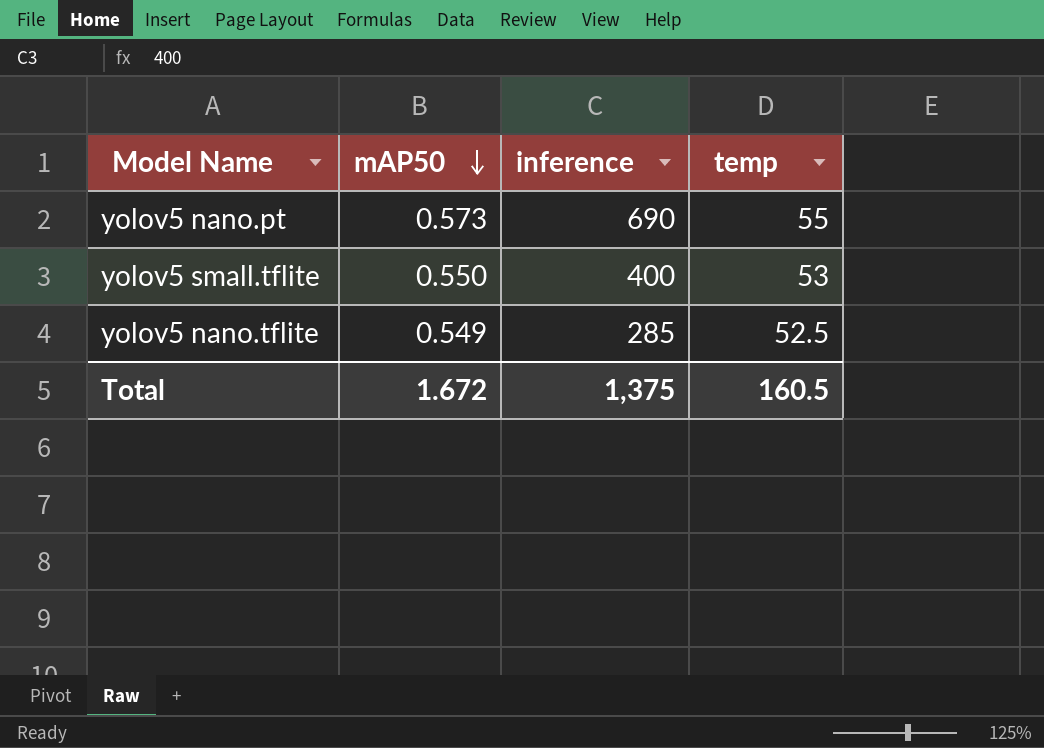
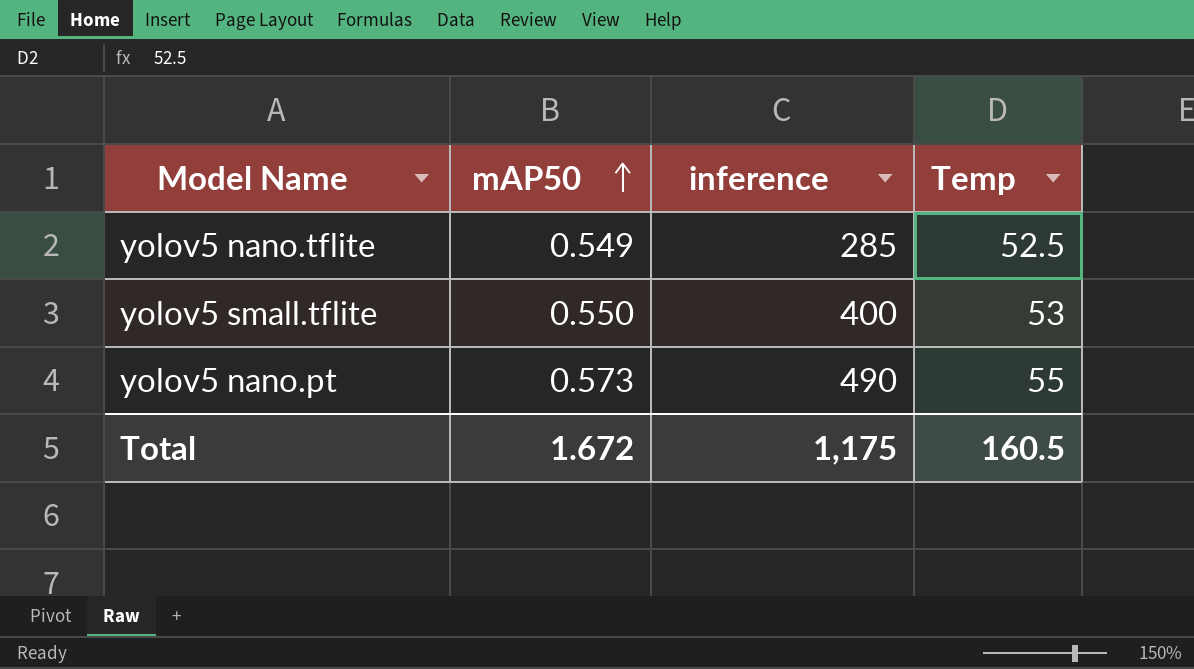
row order: mAP50 descending -> mAP50 ascending
column name: temp -> Temp
yolov5 nano.pt | inference: 690 -> 490
Total | inference: 1,375 -> 1,175

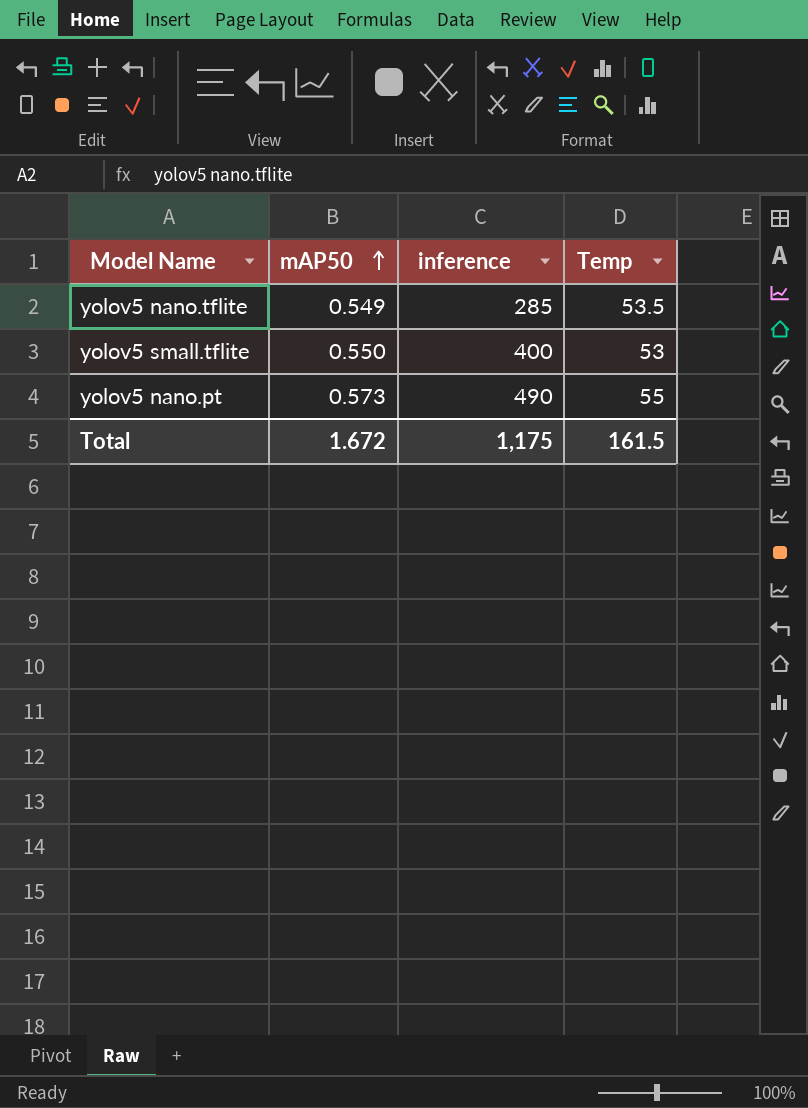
yolov5 nano.tflite | Temp: 52.5 -> 53.5
Total | Temp: 160.5 -> 161.5

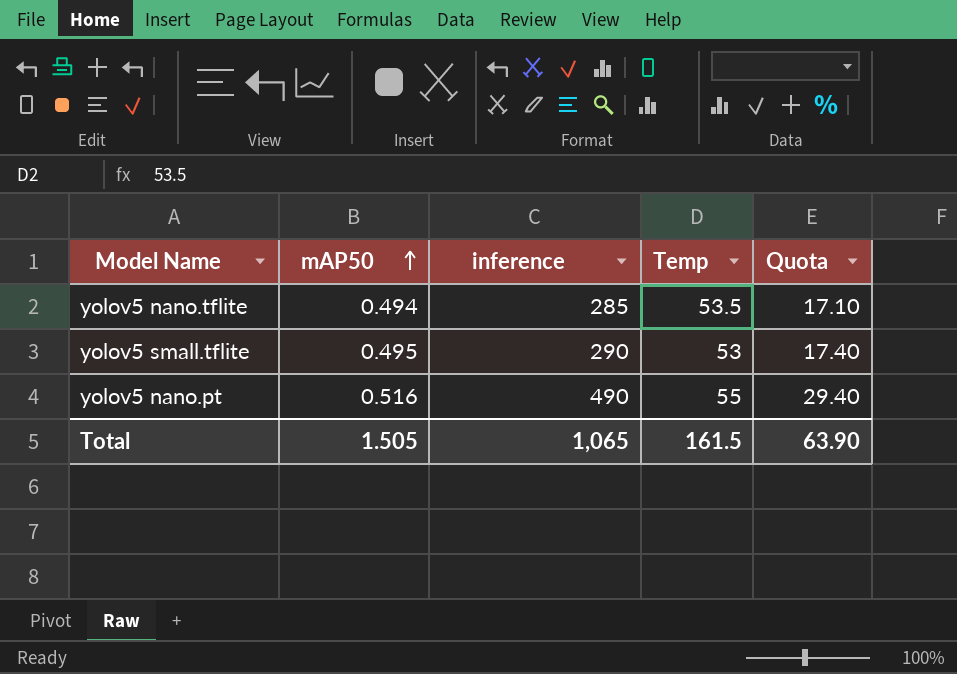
column Quota | formula: none -> [inference] * 0.06
yolov5 nano.tflite | mAP50: 0.549 -> 0.494
yolov5 small.tflite | mAP50: 0.550 -> 0.495
yolov5 small.tflite | inference: 400 -> 290
yolov5 nano.pt | mAP50: 0.573 -> 0.516
Total | mAP50: 1.672 -> 1.505
Total | inference: 1,175 -> 1,065

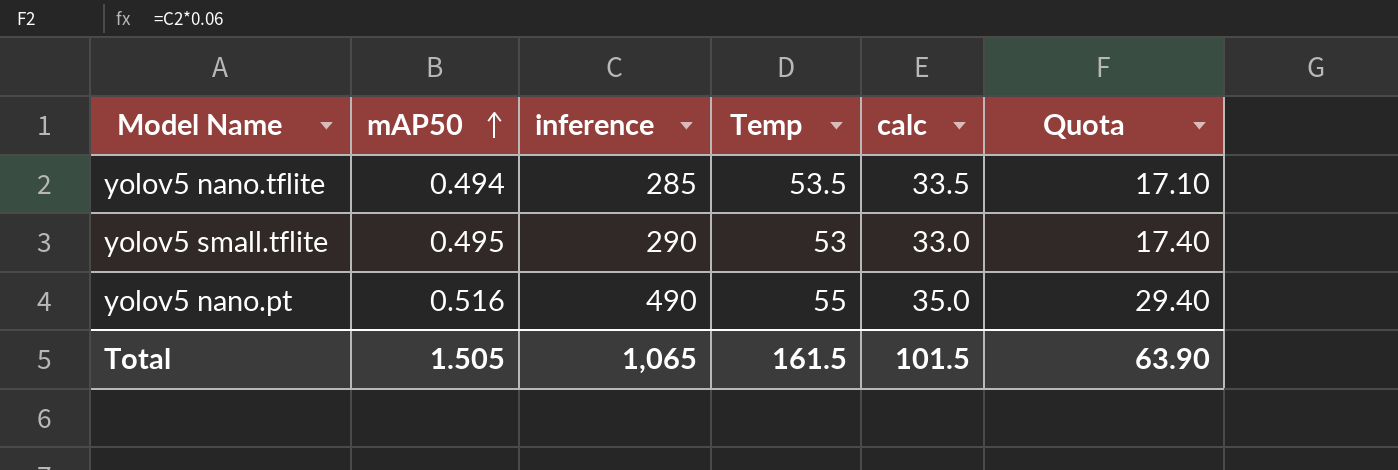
column calc | formula: none -> [Temp] - 20

